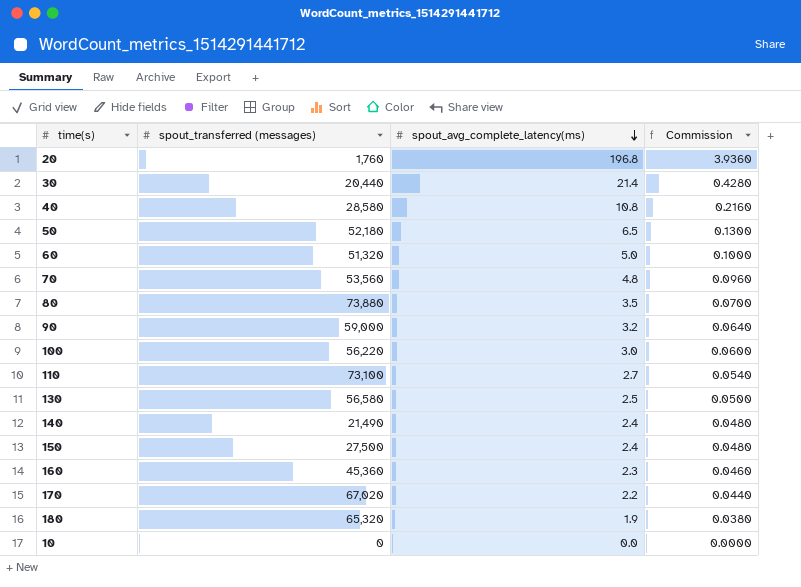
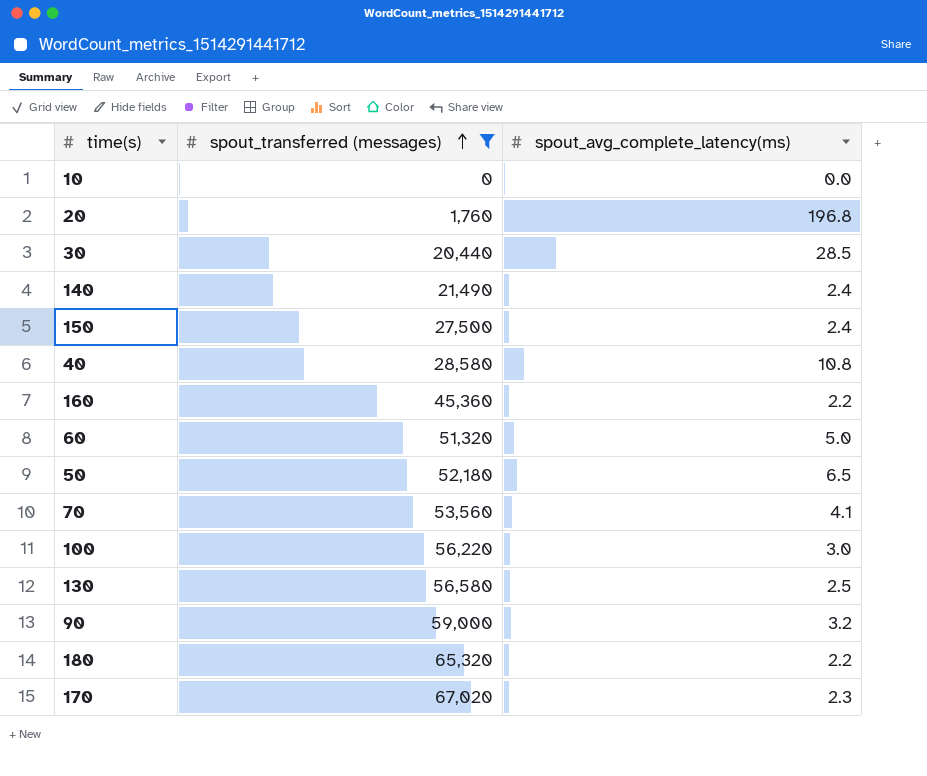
filter: none -> spout_transferred (messages) <= 67,020
row order: spout_avg_complete_latency(ms) descending -> spout_transferred (messages) ascending
column Commission | formula: [spout_avg_complete_latency(ms)] * 0.02 -> none
30 | spout_avg_complete_latency(ms): 21.4 -> 28.5
160 | spout_avg_complete_latency(ms): 2.3 -> 2.2
70 | spout_avg_complete_latency(ms): 4.8 -> 4.1
180 | spout_avg_complete_latency(ms): 1.9 -> 2.2
170 | spout_avg_complete_latency(ms): 2.2 -> 2.3

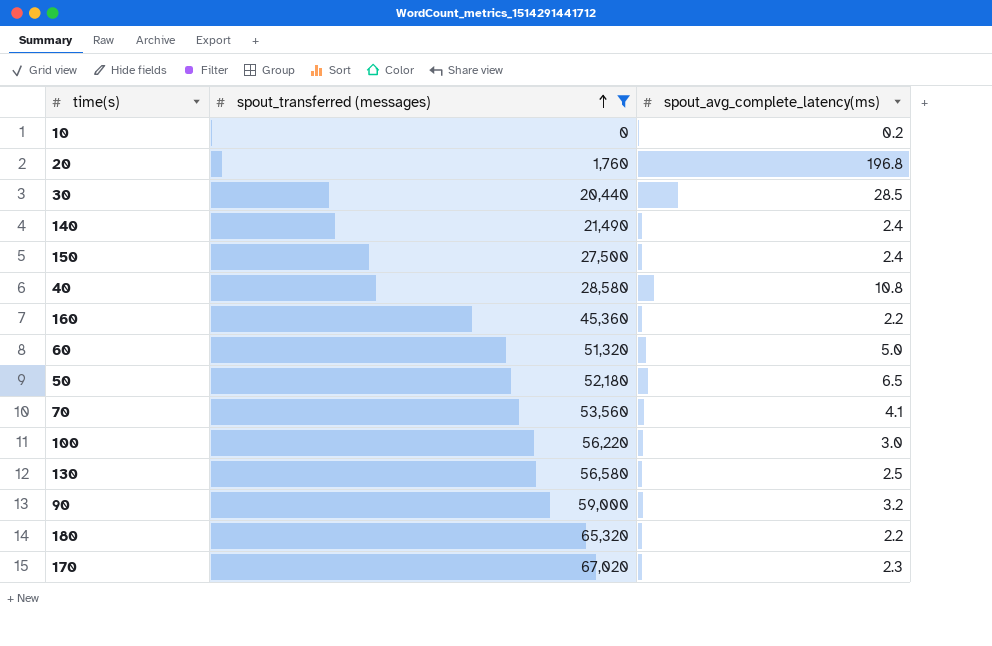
10 | spout_avg_complete_latency(ms): 0.0 -> 0.2

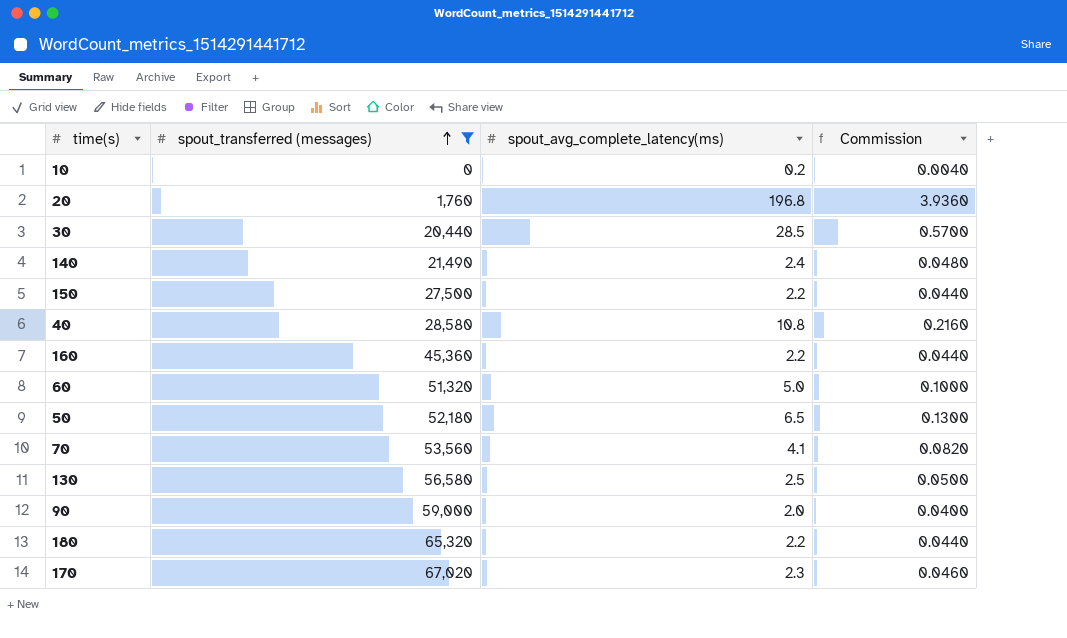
column Commission | formula: none -> [spout_avg_complete_latency(ms)] * 0.02
row 100: 56,220 | 3.0 -> none
150 | spout_avg_complete_latency(ms): 2.4 -> 2.2
90 | spout_avg_complete_latency(ms): 3.2 -> 2.0

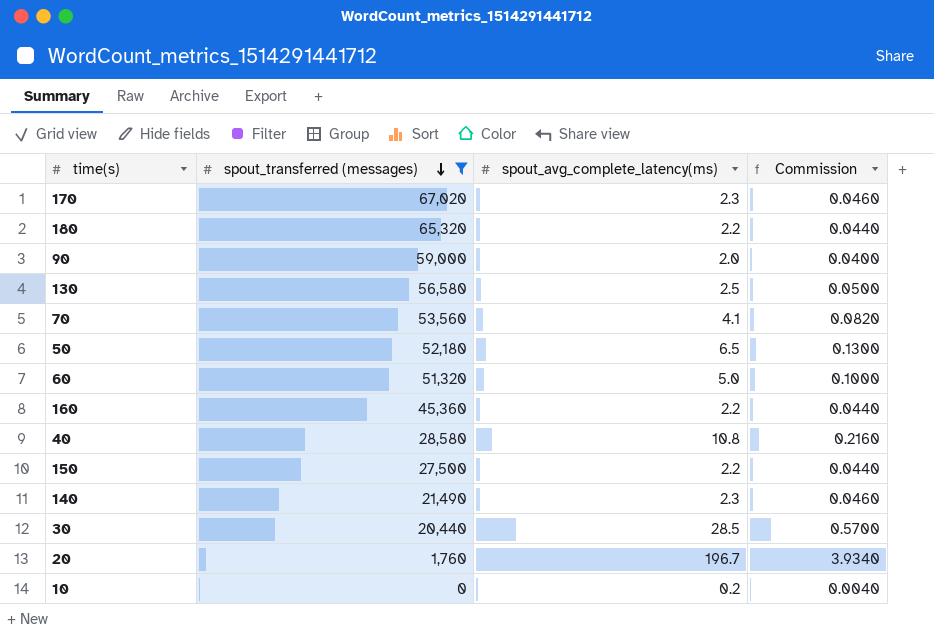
row order: spout_transferred (messages) ascending -> spout_transferred (messages) descending
140 | spout_avg_complete_latency(ms): 2.4 -> 2.3
140 | Commission: 0.0480 -> 0.0460
20 | spout_avg_complete_latency(ms): 196.8 -> 196.7
20 | Commission: 3.9360 -> 3.9340

